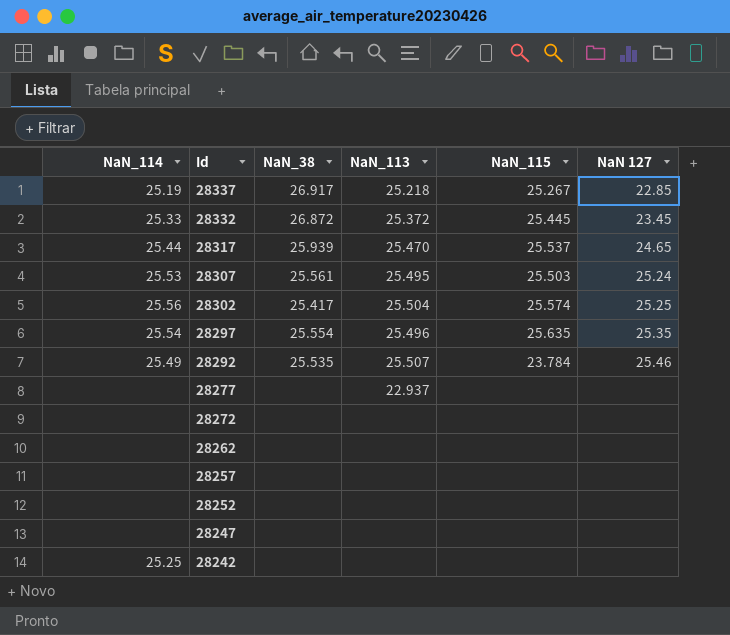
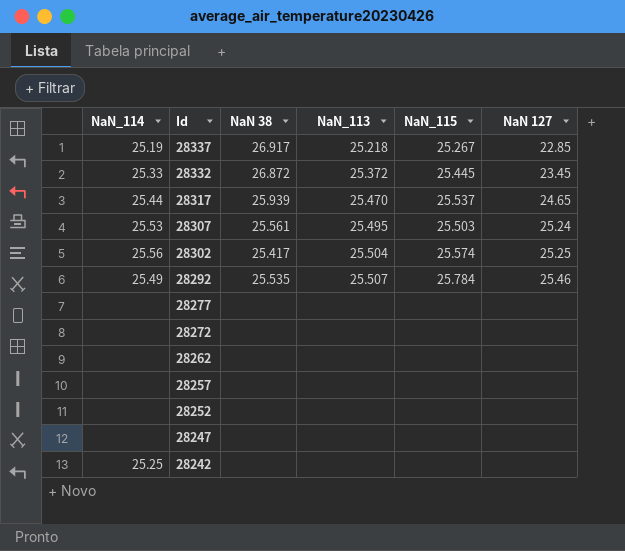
column name: NaN_38 -> NaN 38
row 28297: 25.54 | 25.554 | 25.496 | 25.635 | 25.35 -> none
28292 | NaN_115: 23.784 -> 25.784
28277 | NaN_113: 22.937 -> none

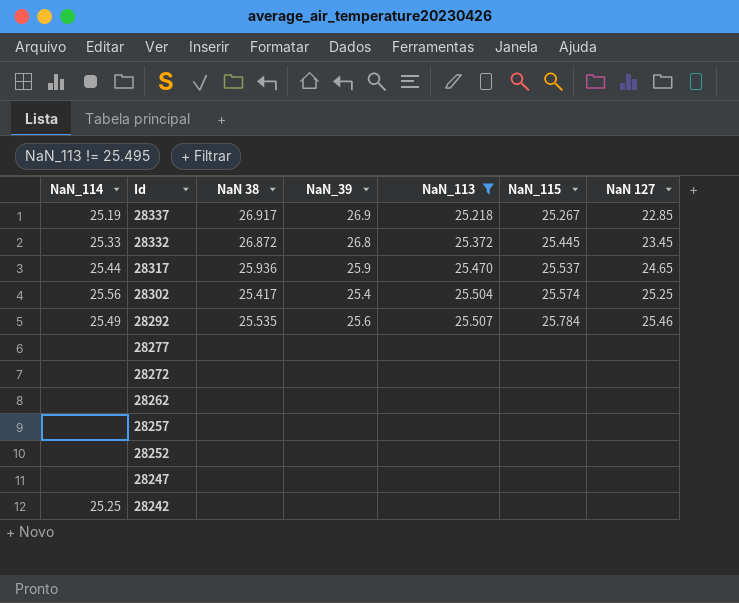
filter: none -> NaN_113 != 25.495
column NaN_39 | position: none -> 4
28317 | NaN 38: 25.939 -> 25.936

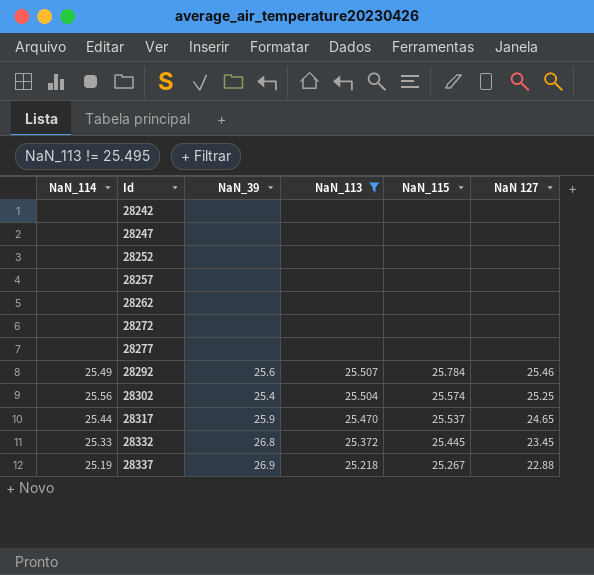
row order: Id descending -> Id ascending
column NaN 38 | position: 3 -> none
28242 | NaN_114: 25.25 -> none
28337 | NaN 127: 22.85 -> 22.88

